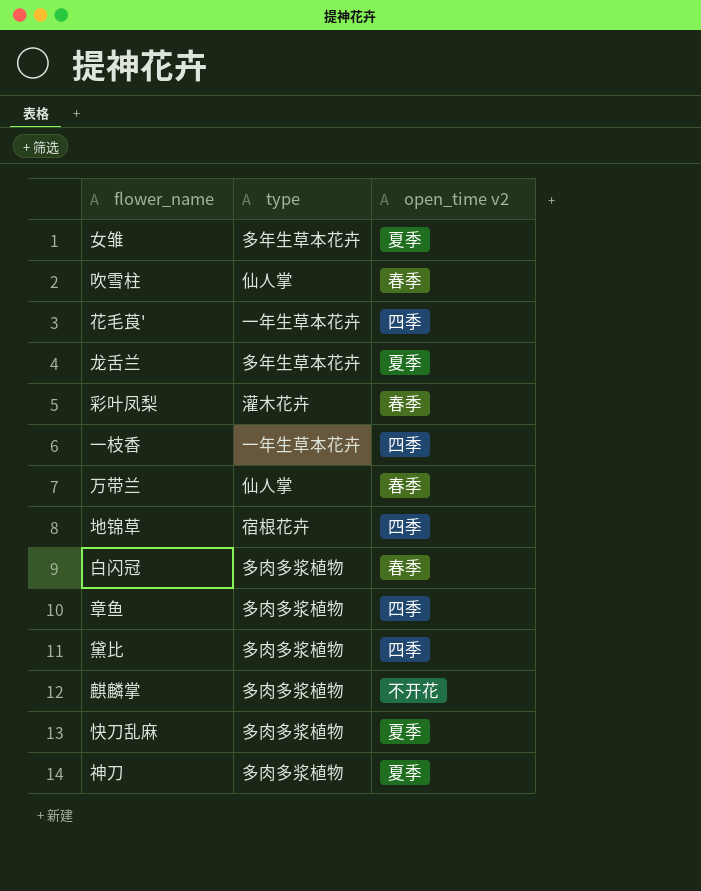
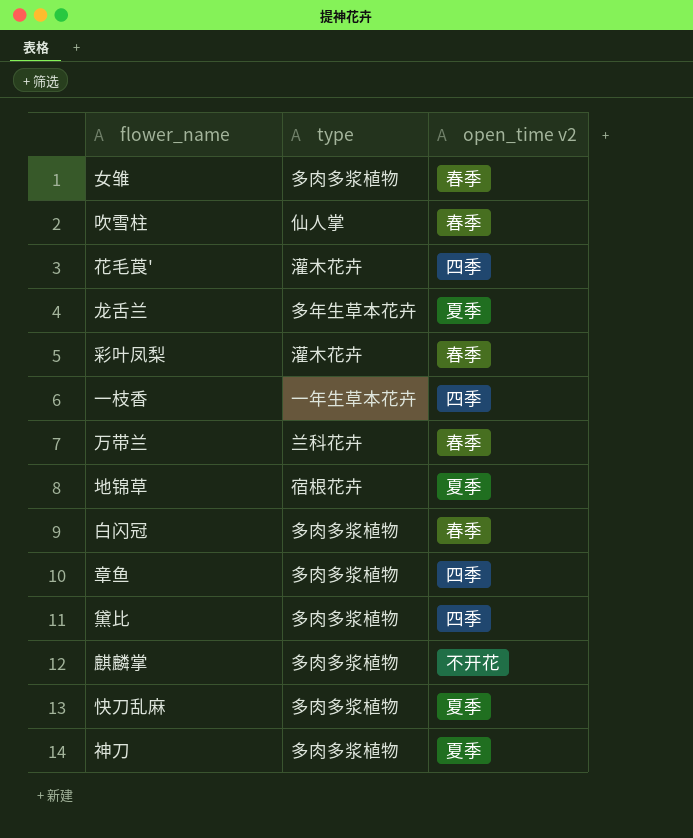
女雏 | type: 多年生草本花卉 -> 多肉多浆植物
女雏 | open_time v2: 夏季 -> 春季
花毛莨' | type: 一年生草本花卉 -> 灌木花卉
万带兰 | type: 仙人掌 -> 兰科花卉
地锦草 | open_time v2: 四季 -> 夏季

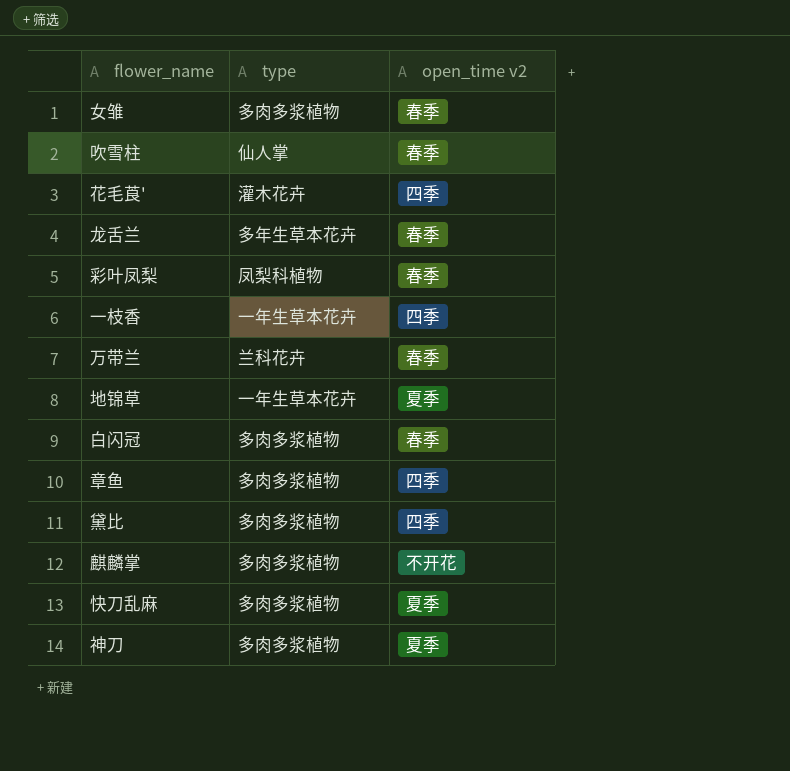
龙舌兰 | open_time v2: 夏季 -> 春季
彩叶凤梨 | type: 灌木花卉 -> 凤梨科植物
地锦草 | type: 宿根花卉 -> 一年生草本花卉

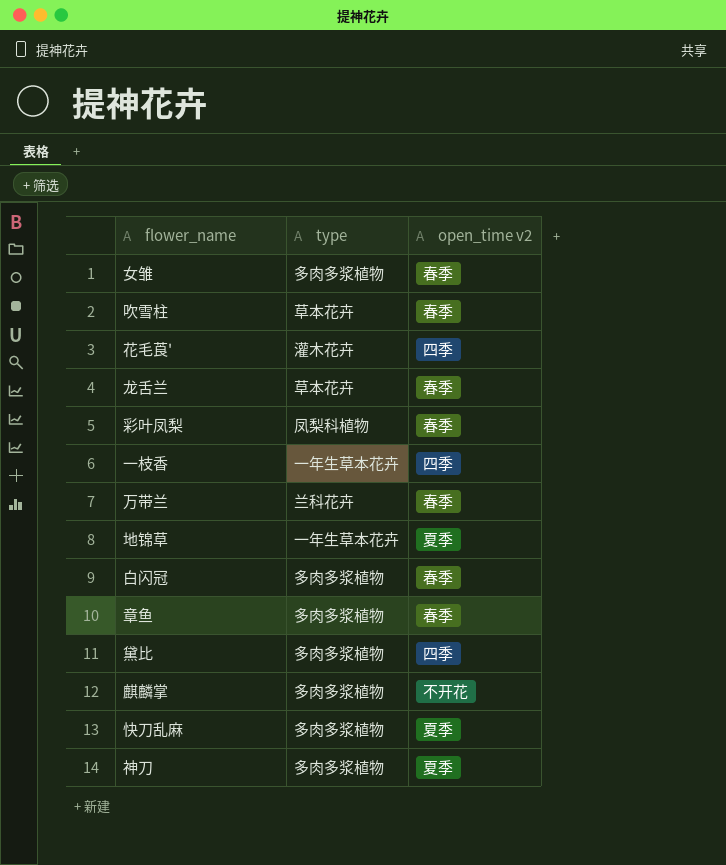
吹雪柱 | type: 仙人掌 -> 草本花卉
龙舌兰 | type: 多年生草本花卉 -> 草本花卉
章鱼 | open_time v2: 四季 -> 春季

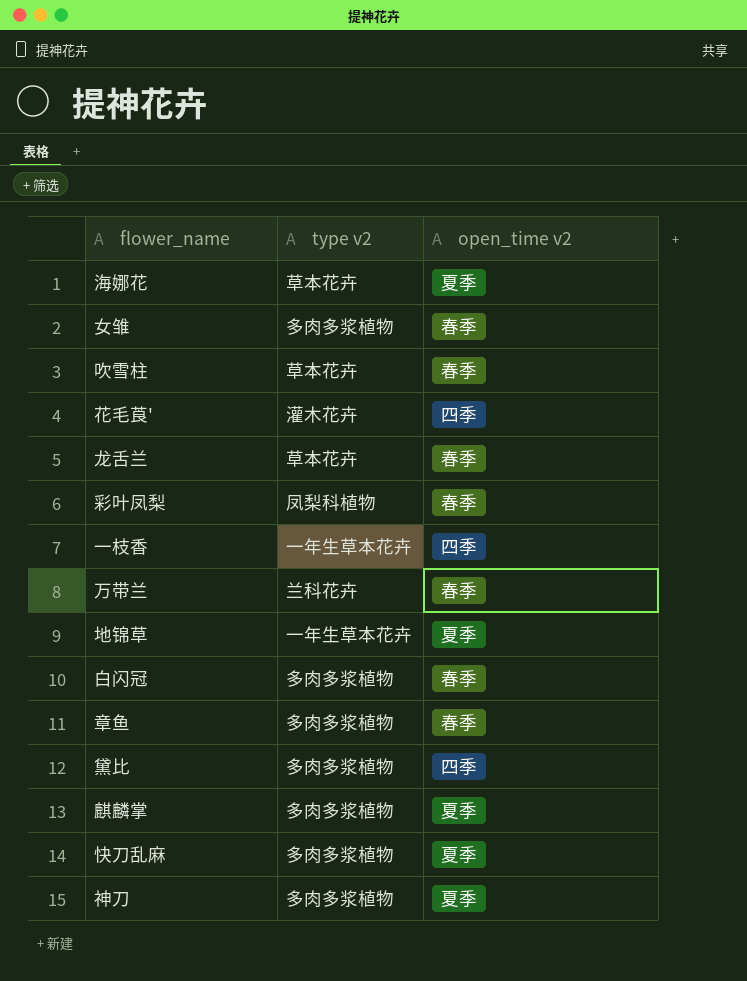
column name: type -> type v2
row 海娜花: none -> 草本花卉 | 夏季
麒麟掌 | open_time v2: 不开花 -> 夏季

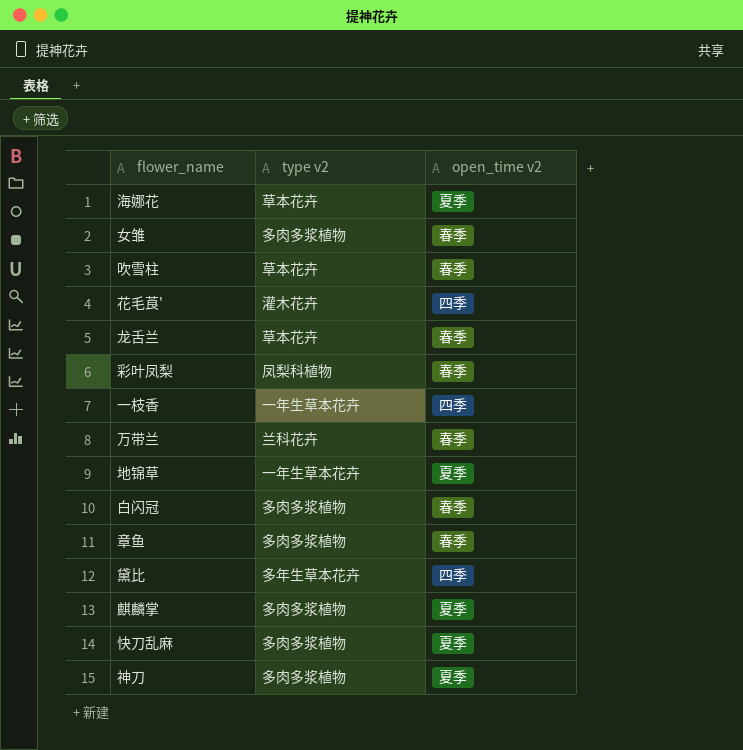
黛比 | type v2: 多肉多浆植物 -> 多年生草本花卉

